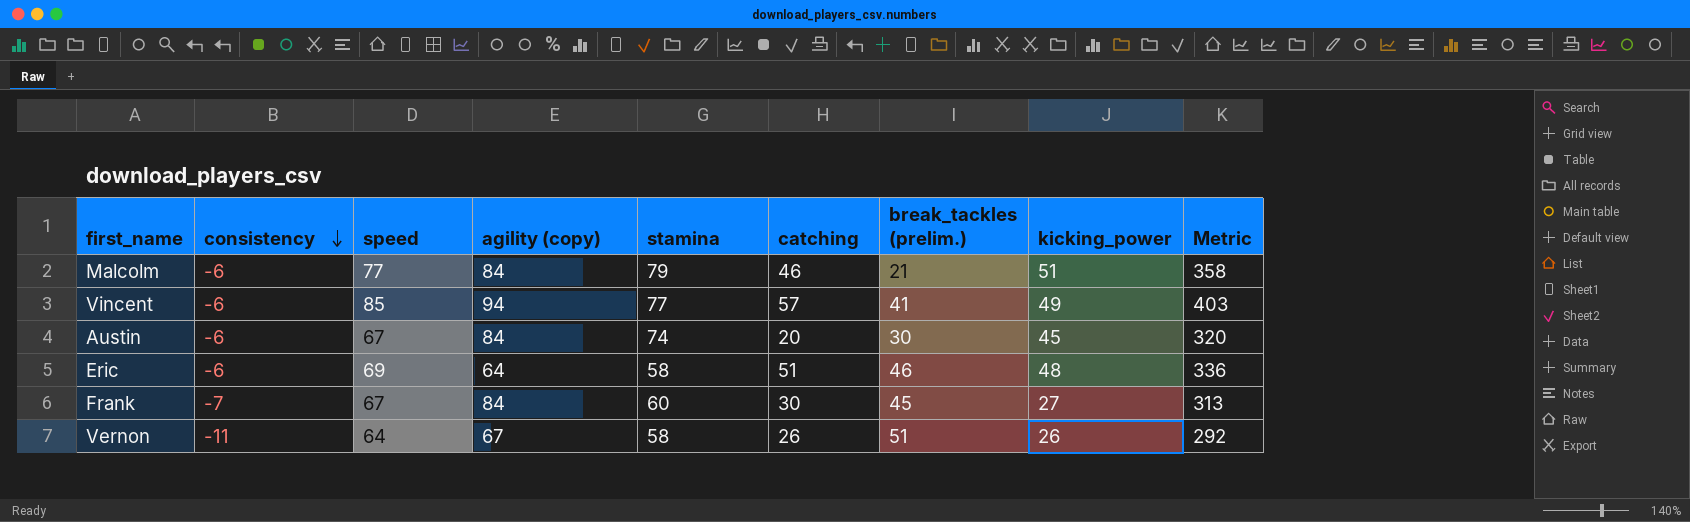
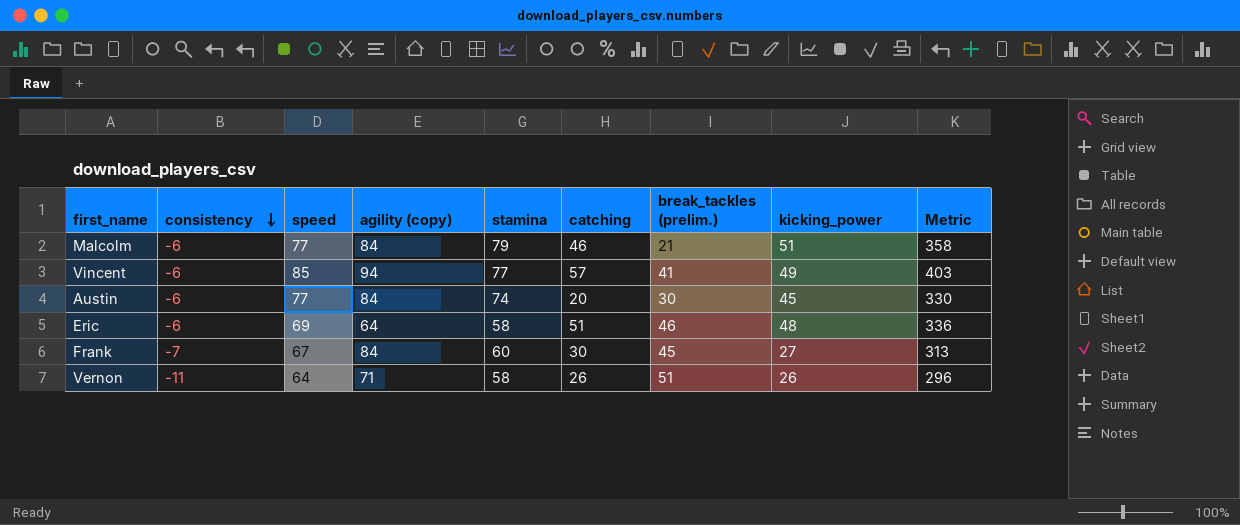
Austin | speed: 67 -> 77
Austin | Metric: 320 -> 330
Vernon | agility (copy): 67 -> 71
Vernon | Metric: 292 -> 296

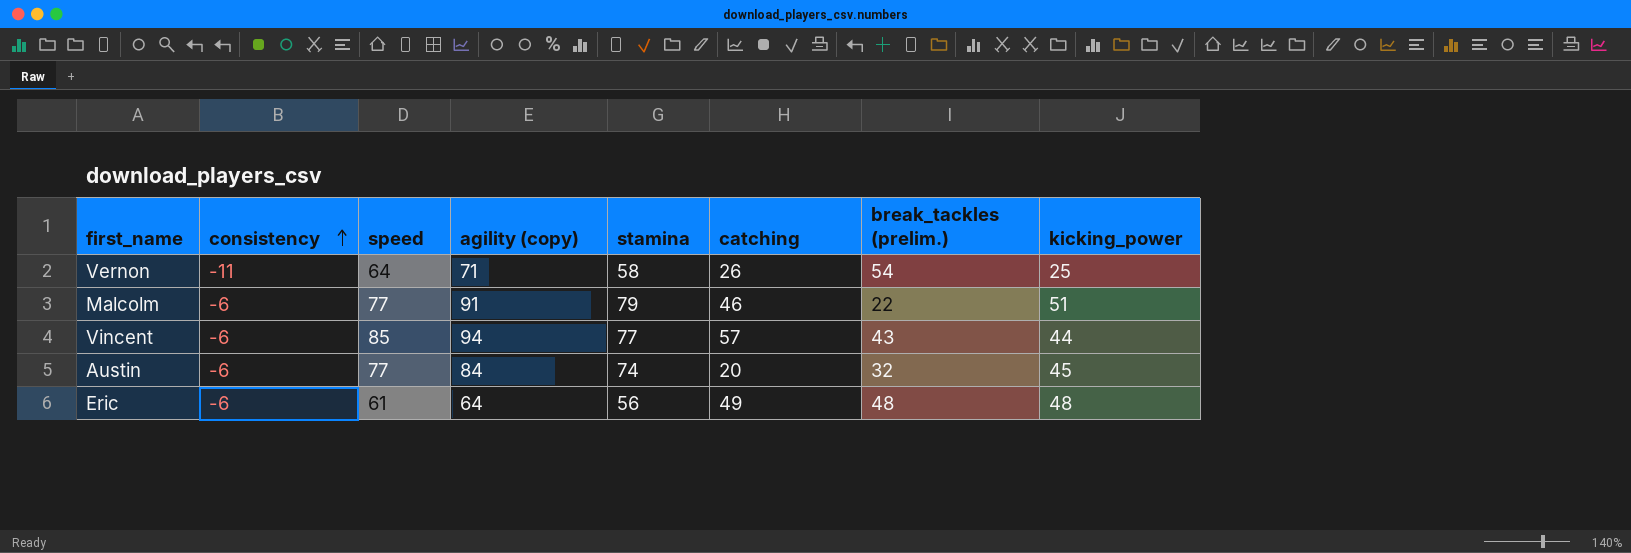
row order: consistency descending -> consistency ascending
column Metric | formula: [speed] + [agility (copy)] + [stamina] + [catching] + [break_tackles (prelim.)] + [kicking_power] -> none
row Frank: -7 | 67 | 84 | 60 | 30 | 45 | 27 | 313 -> none
Vernon | break_tackles (prelim.): 51 -> 54
Vernon | kicking_power: 26 -> 25
Malcolm | agility (copy): 84 -> 91
Malcolm | break_tackles (prelim.): 21 -> 22
Vincent | break_tackles (prelim.): 41 -> 43
Vincent | kicking_power: 49 -> 44
Austin | break_tackles (prelim.): 30 -> 32
Eric | speed: 69 -> 61
Eric | stamina: 58 -> 56
Eric | catching: 51 -> 49
Eric | break_tackles (prelim.): 46 -> 48

